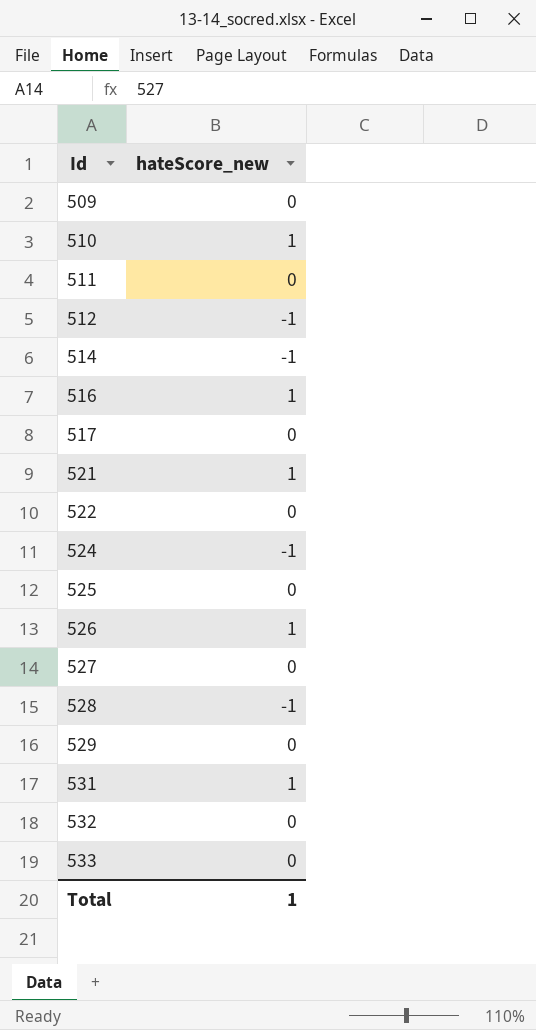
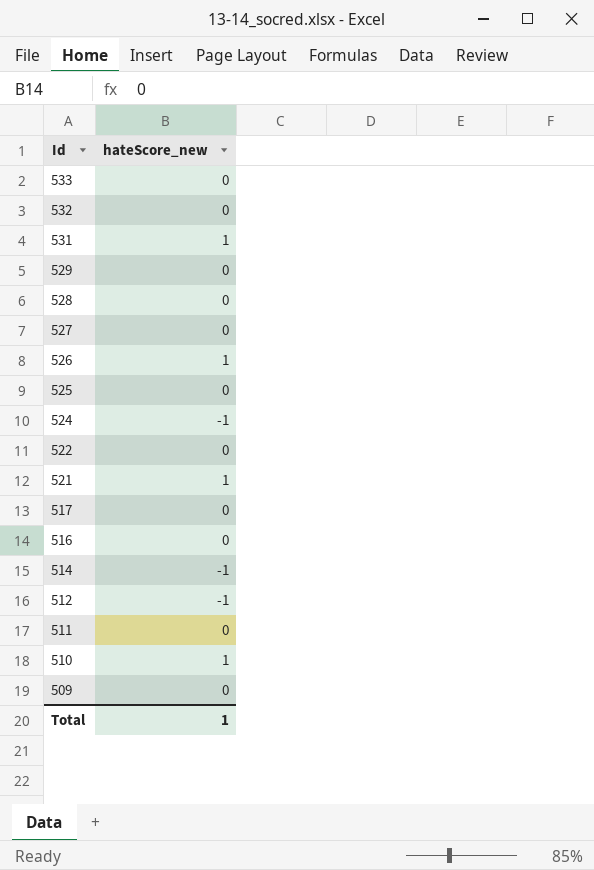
row order: Id ascending -> Id descending
528 | hateScore_new: -1 -> 0
516 | hateScore_new: 1 -> 0

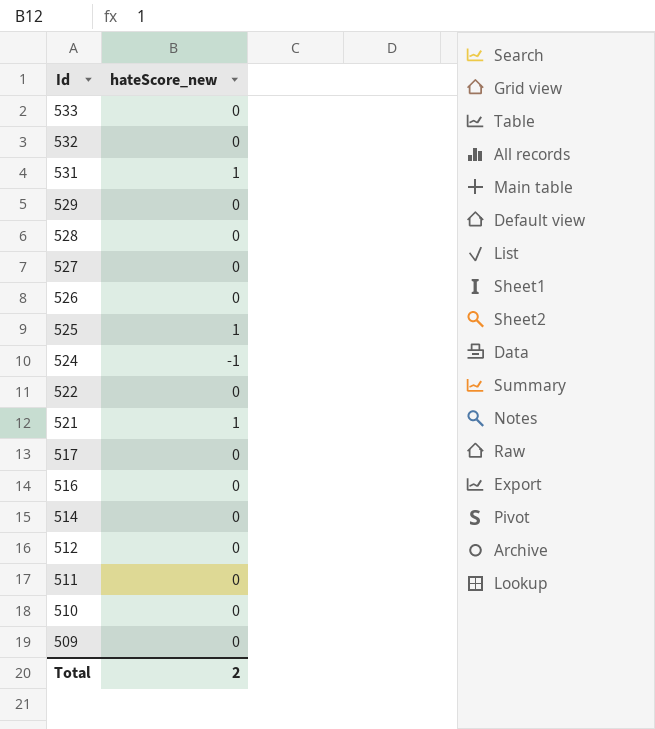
526 | hateScore_new: 1 -> 0
525 | hateScore_new: 0 -> 1
514 | hateScore_new: -1 -> 0
512 | hateScore_new: -1 -> 0
510 | hateScore_new: 1 -> 0
Total | hateScore_new: 1 -> 2

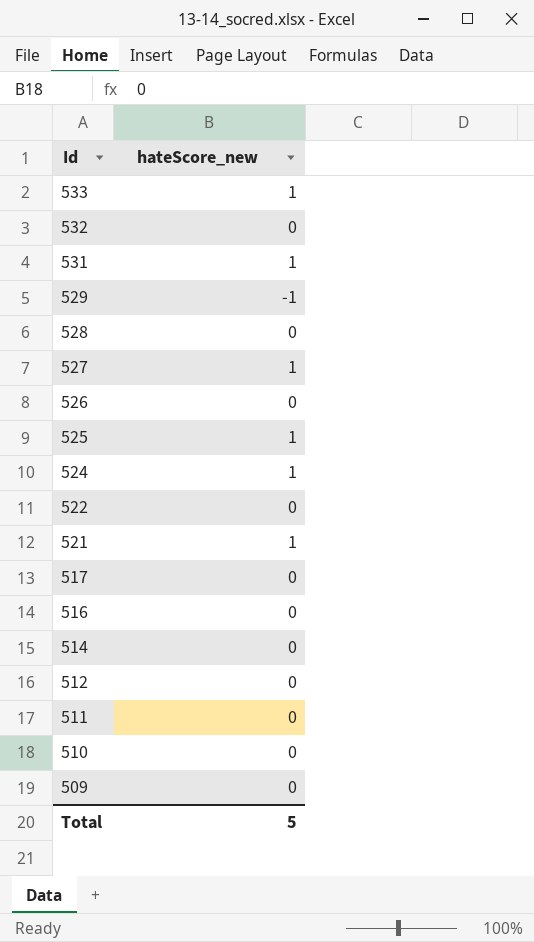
533 | hateScore_new: 0 -> 1
529 | hateScore_new: 0 -> -1
527 | hateScore_new: 0 -> 1
524 | hateScore_new: -1 -> 1
Total | hateScore_new: 2 -> 5

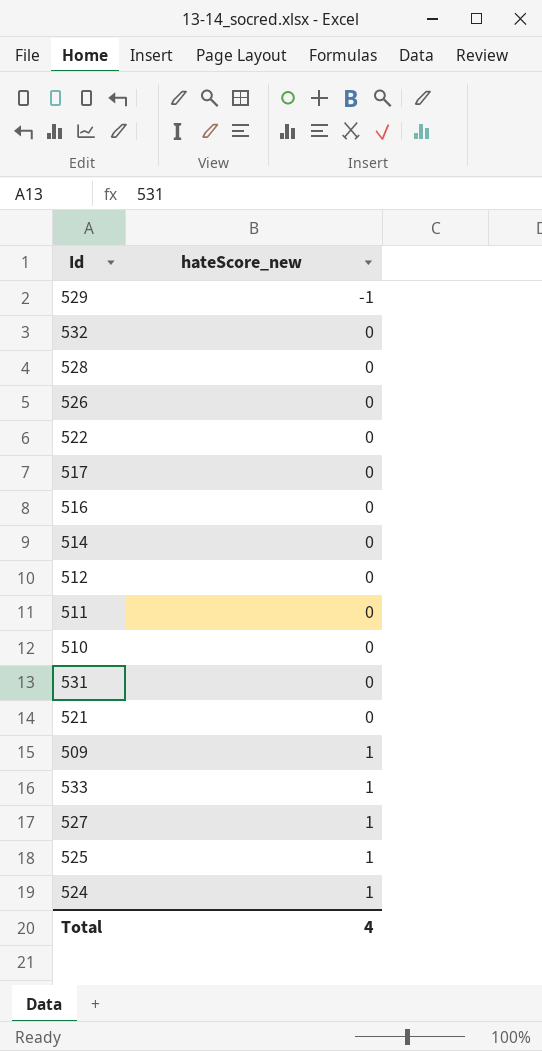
row order: Id descending -> hateScore_new ascending
531 | hateScore_new: 1 -> 0
521 | hateScore_new: 1 -> 0
509 | hateScore_new: 0 -> 1
Total | hateScore_new: 5 -> 4

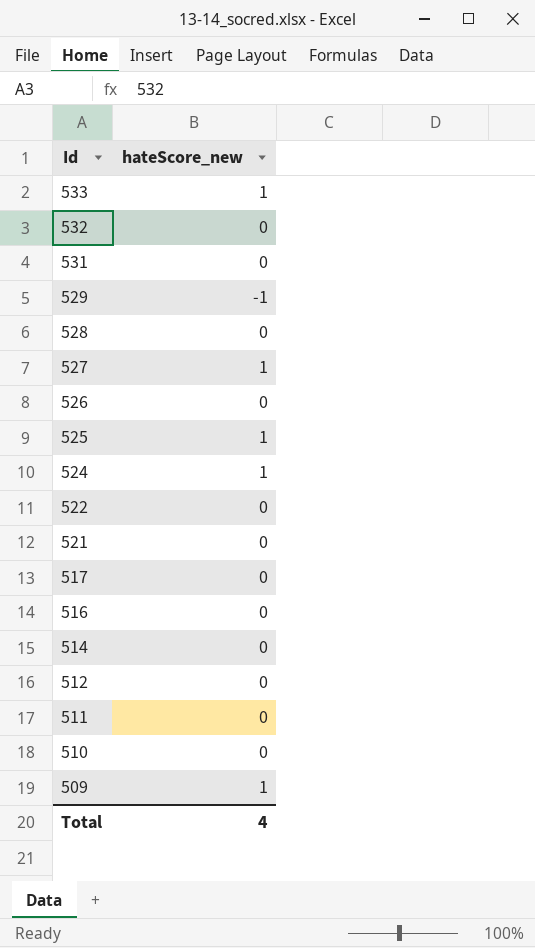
row order: hateScore_new ascending -> Id descending

